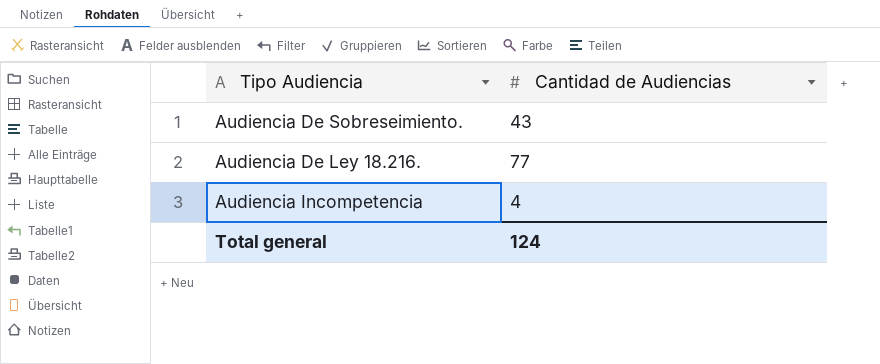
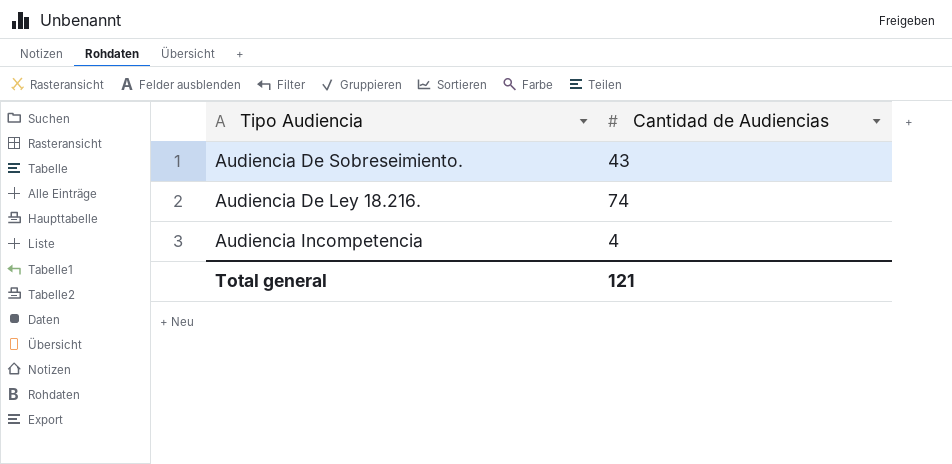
Audiencia De Ley 18.216. | Cantidad de Audiencias: 77 -> 74
Total general | Cantidad de Audiencias: 124 -> 121

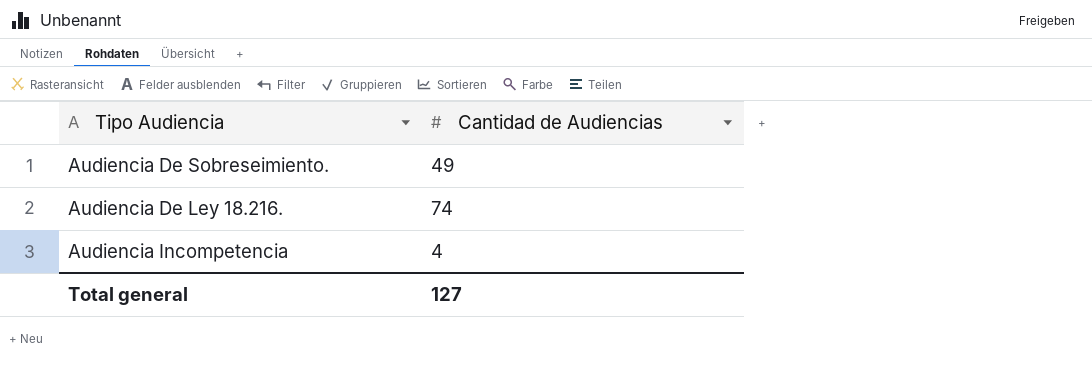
Audiencia De Sobreseimiento. | Cantidad de Audiencias: 43 -> 49
Total general | Cantidad de Audiencias: 121 -> 127

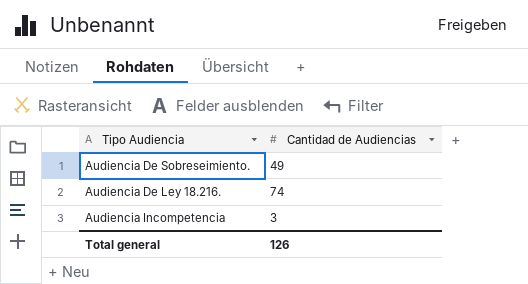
Audiencia Incompetencia | Cantidad de Audiencias: 4 -> 3
Total general | Cantidad de Audiencias: 127 -> 126

